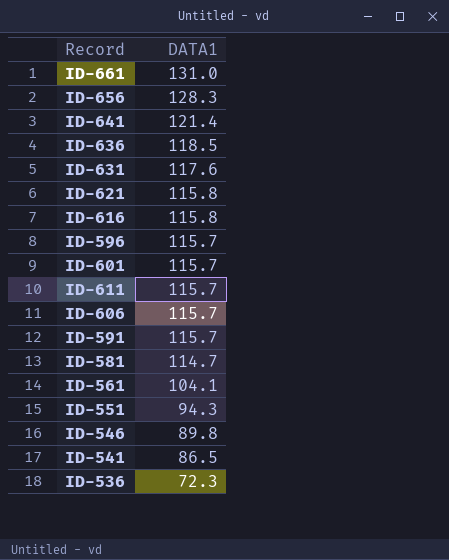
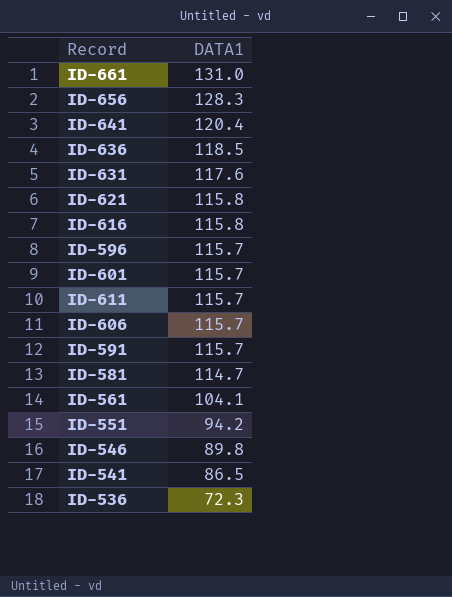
ID-641 | DATA1: 121.4 -> 120.4
ID-551 | DATA1: 94.3 -> 94.2

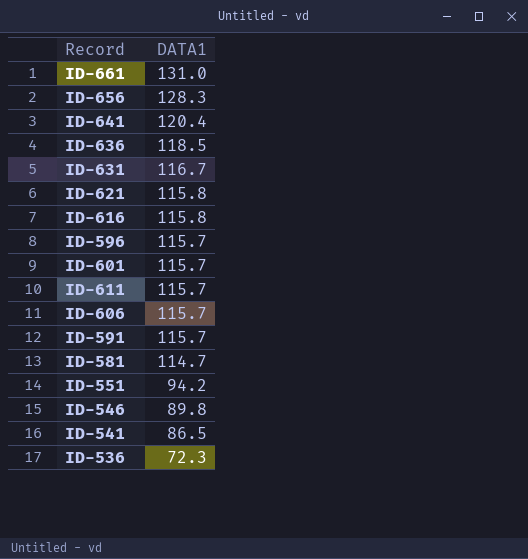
row ID-561: 104.1 -> none
ID-631 | DATA1: 117.6 -> 116.7

